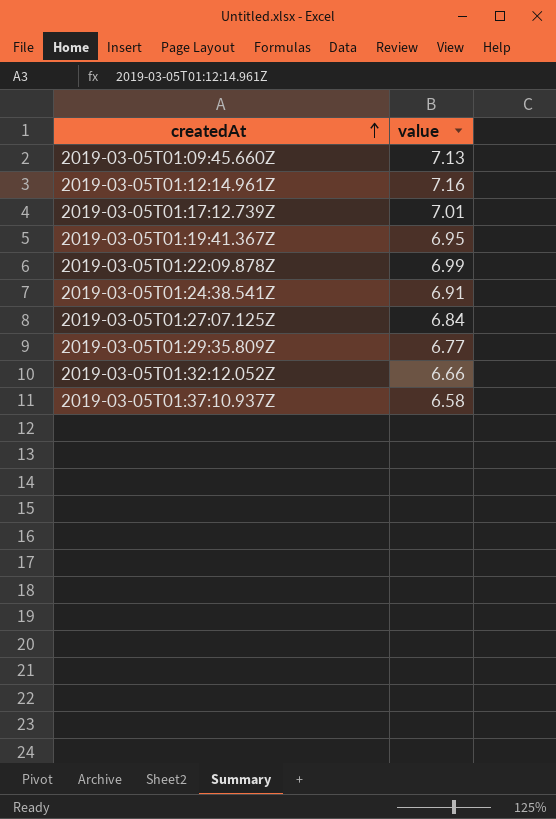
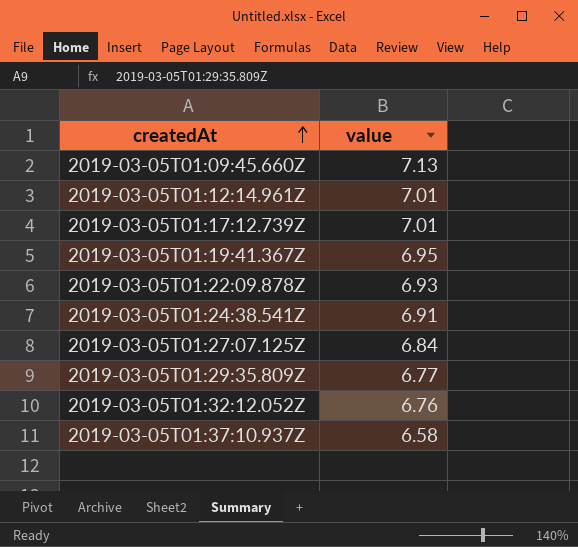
2019-03-05T01:12:14.961Z | value: 7.16 -> 7.01
2019-03-05T01:22:09.878Z | value: 6.99 -> 6.93
2019-03-05T01:32:12.052Z | value: 6.66 -> 6.76

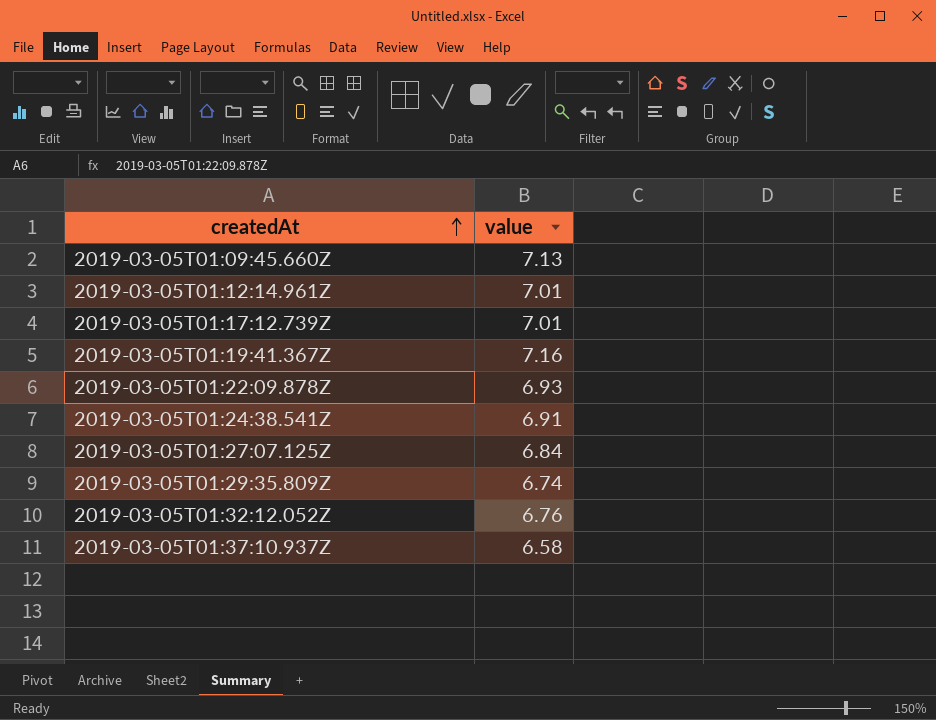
2019-03-05T01:19:41.367Z | value: 6.95 -> 7.16
2019-03-05T01:29:35.809Z | value: 6.77 -> 6.74

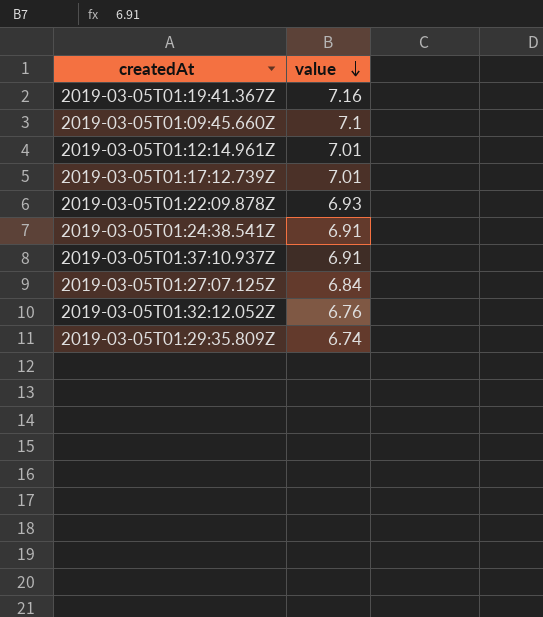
row order: createdAt ascending -> value descending
2019-03-05T01:09:45.660Z | value: 7.13 -> 7.1
2019-03-05T01:37:10.937Z | value: 6.58 -> 6.91

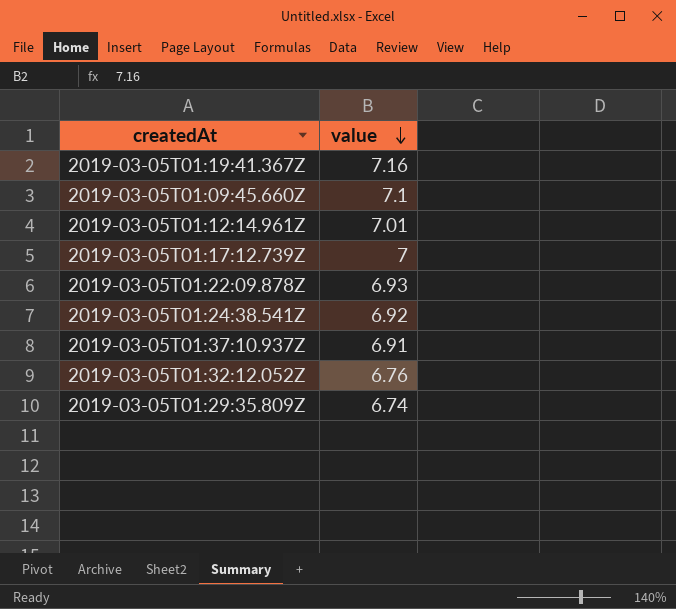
row 2019-03-05T01:27:07.125Z: 6.84 -> none
2019-03-05T01:17:12.739Z | value: 7.01 -> 7
2019-03-05T01:24:38.541Z | value: 6.91 -> 6.92

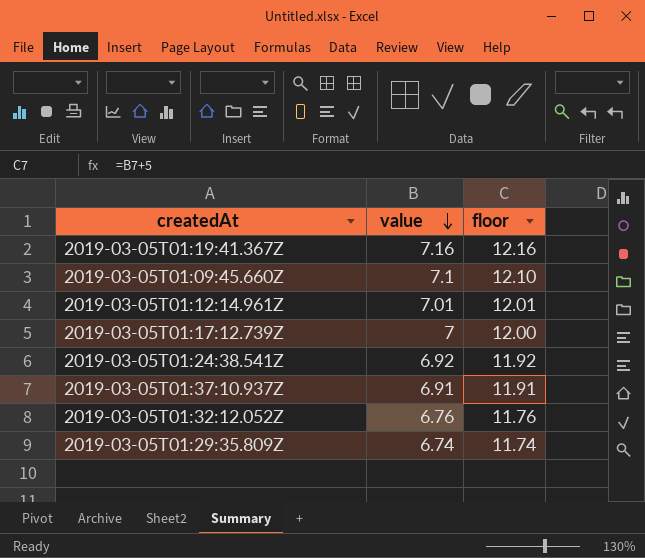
column floor | formula: none -> [value] + 5
row 2019-03-05T01:22:09.878Z: 6.93 -> none

